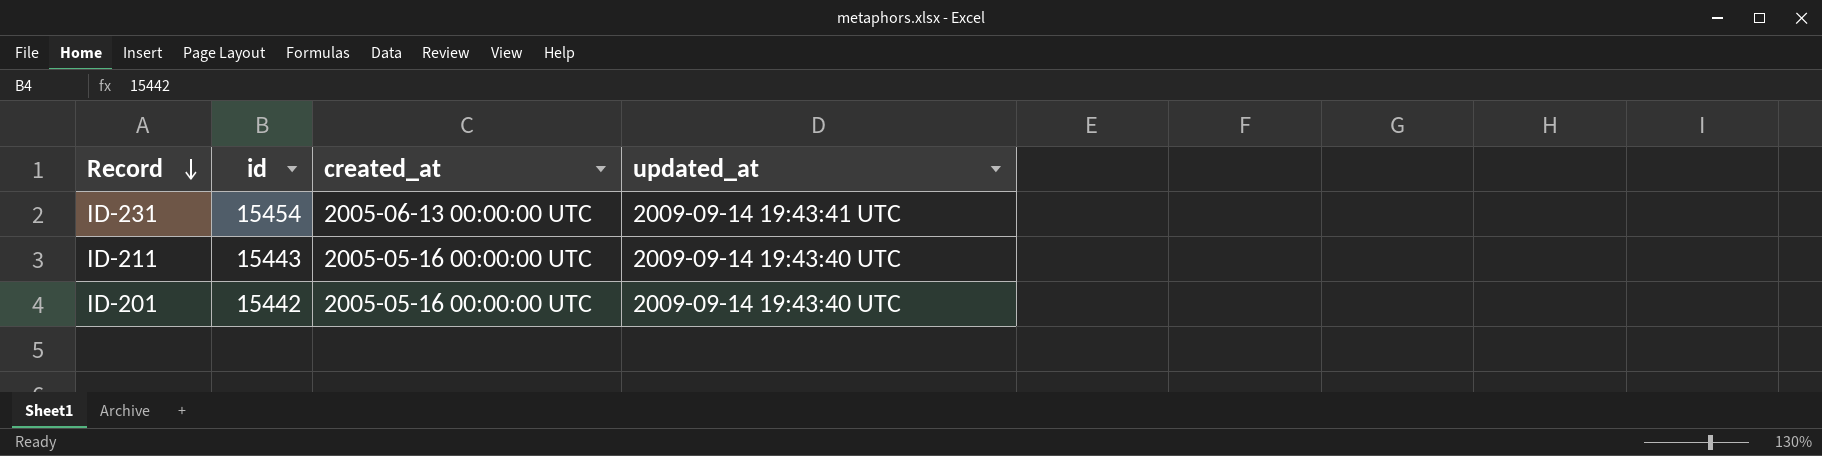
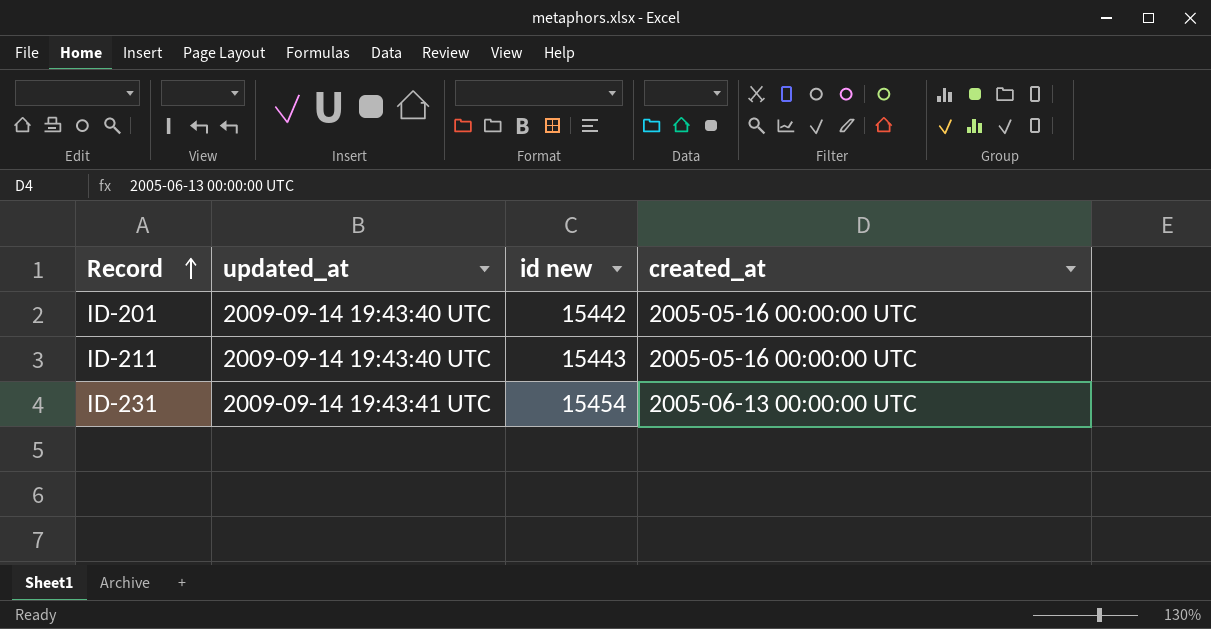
row order: Record descending -> Record ascending
column updated_at | position: 4 -> 2
column name: id -> id new

